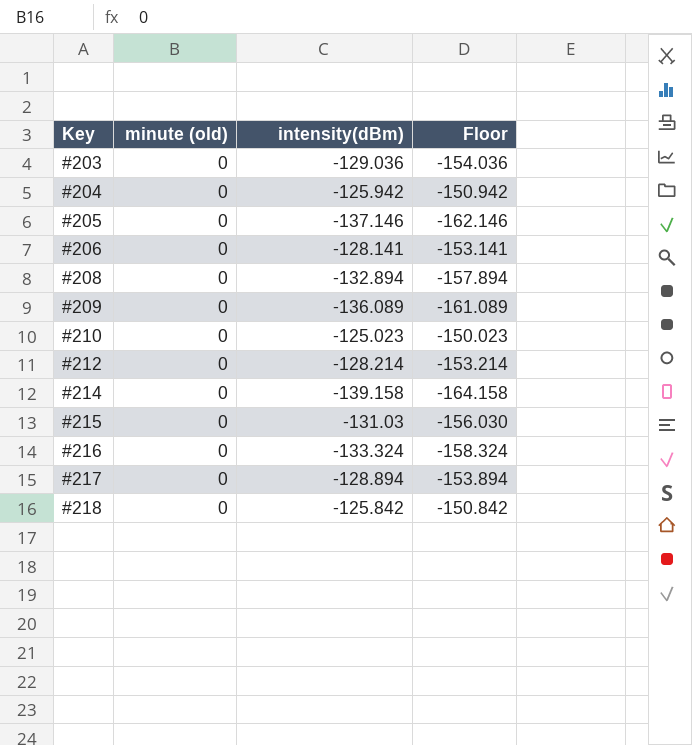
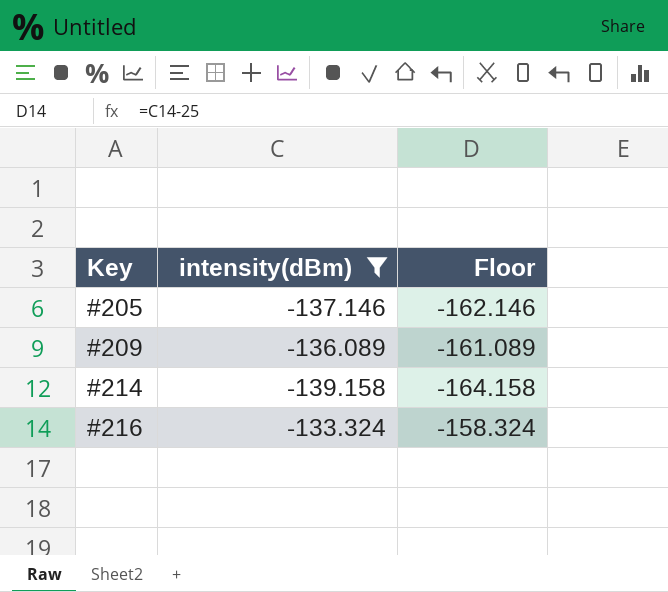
filter: none -> intensity(dBm) <= -133.324
column minute (old) | position: 2 -> none

